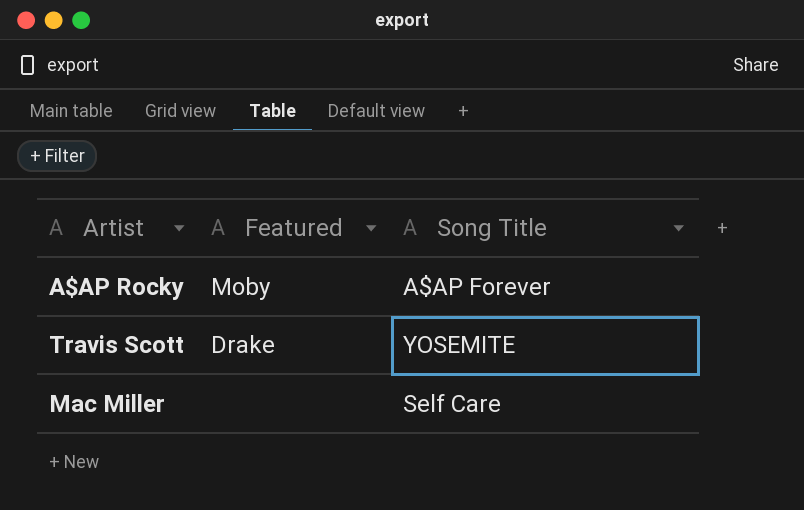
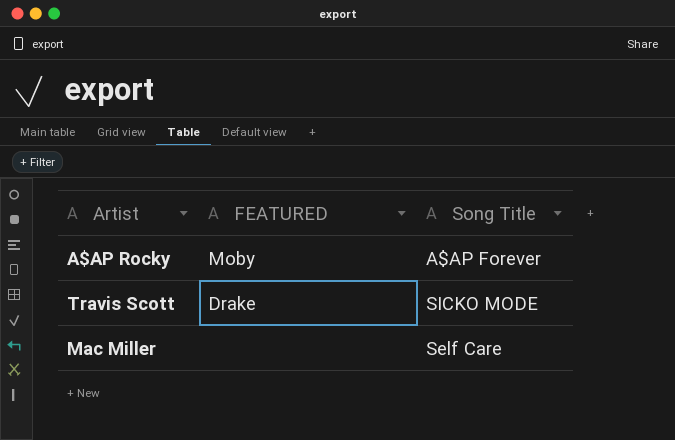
column name: Featured -> FEATURED
Τravis Ѕcott | Song Title: YOSEMITE -> ЅICKO ΜODE

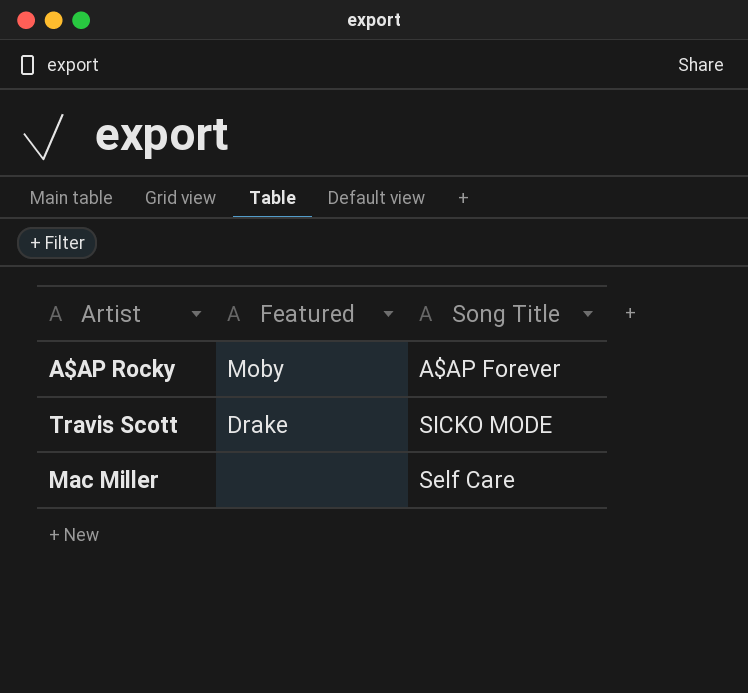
column name: FEATURED -> Featured

